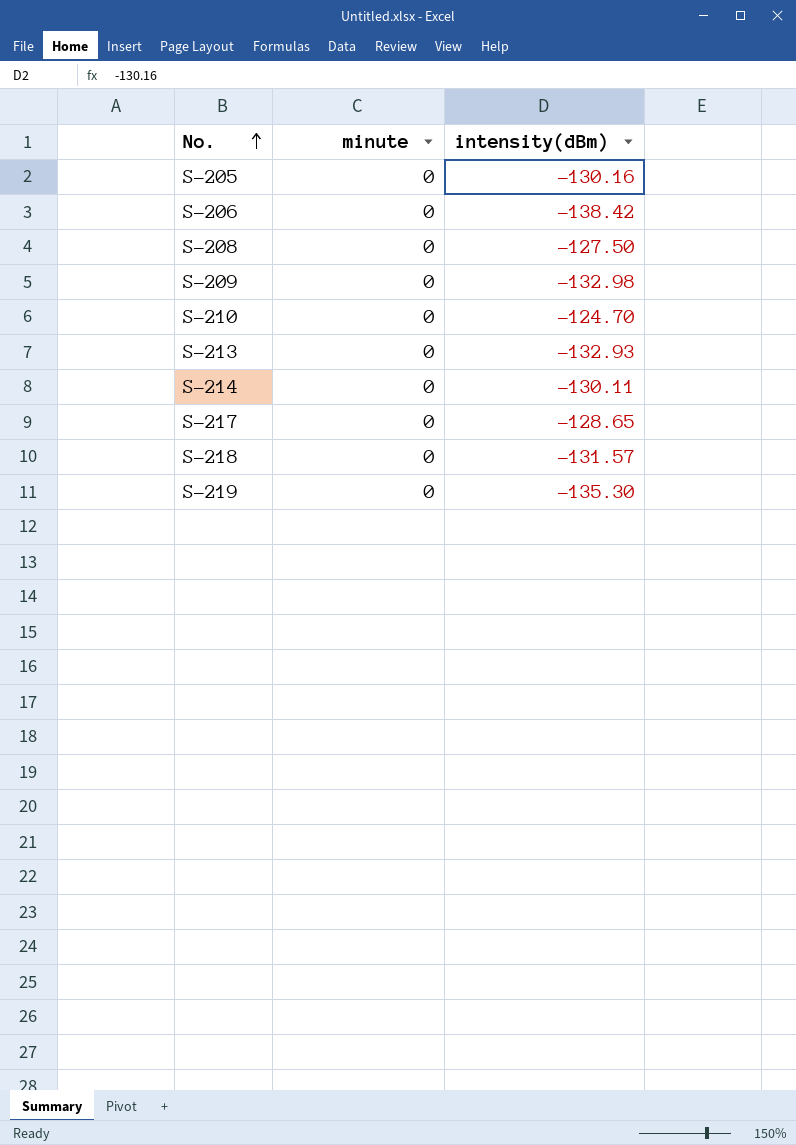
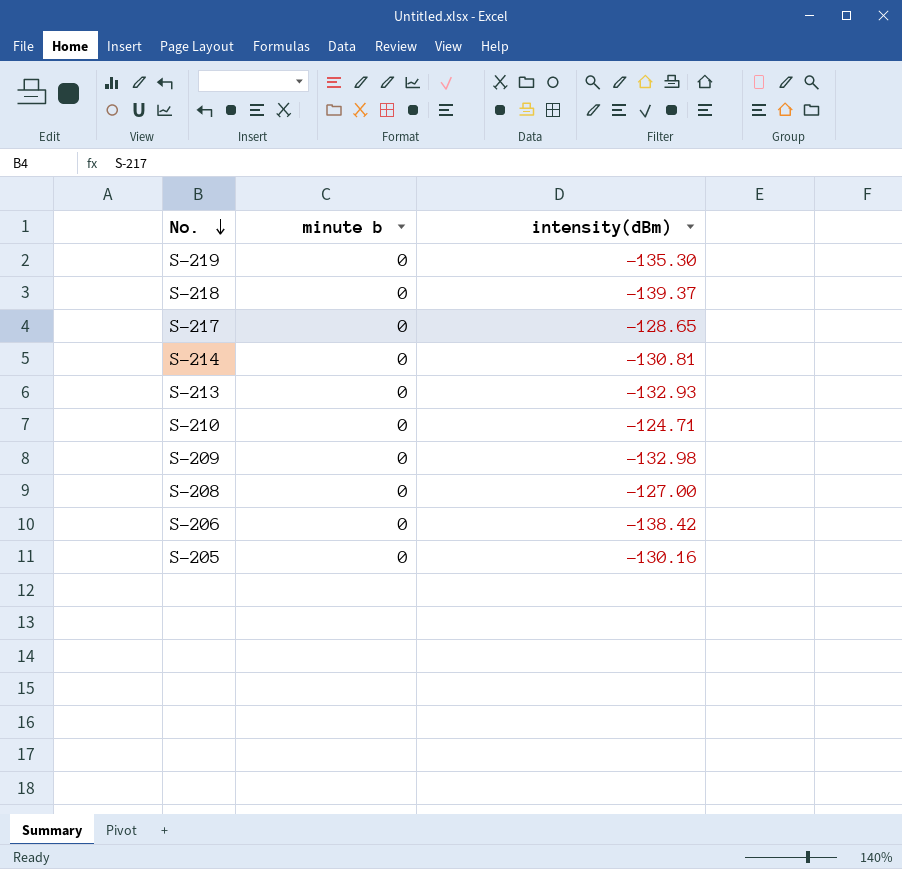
row order: No. ascending -> No. descending
column name: minute -> minute b
S-218 | intensity(dBm): -131.57 -> -139.37
S-214 | intensity(dBm): -130.11 -> -130.81
S-210 | intensity(dBm): -124.70 -> -124.71
S-208 | intensity(dBm): -127.50 -> -127.00

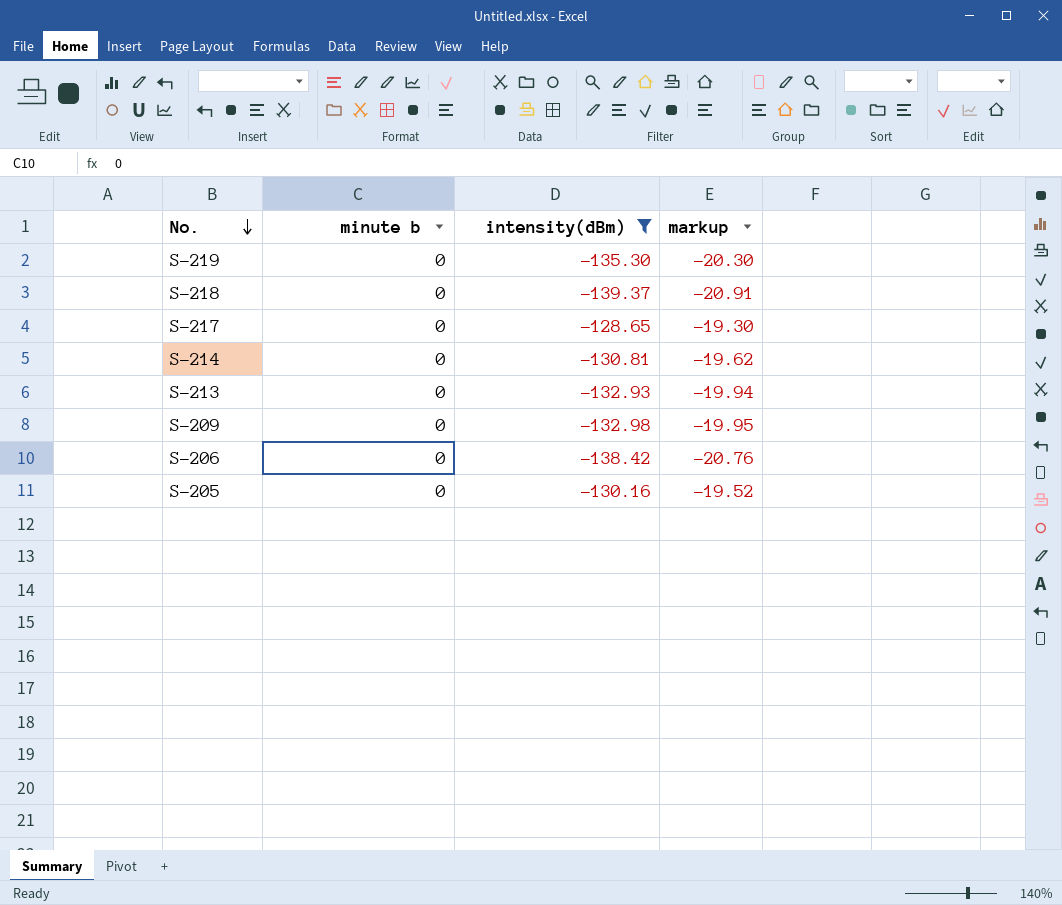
filter: none -> intensity(dBm) <= -128.65
column markup | formula: none -> [intensity(dBm)] * 0.15

